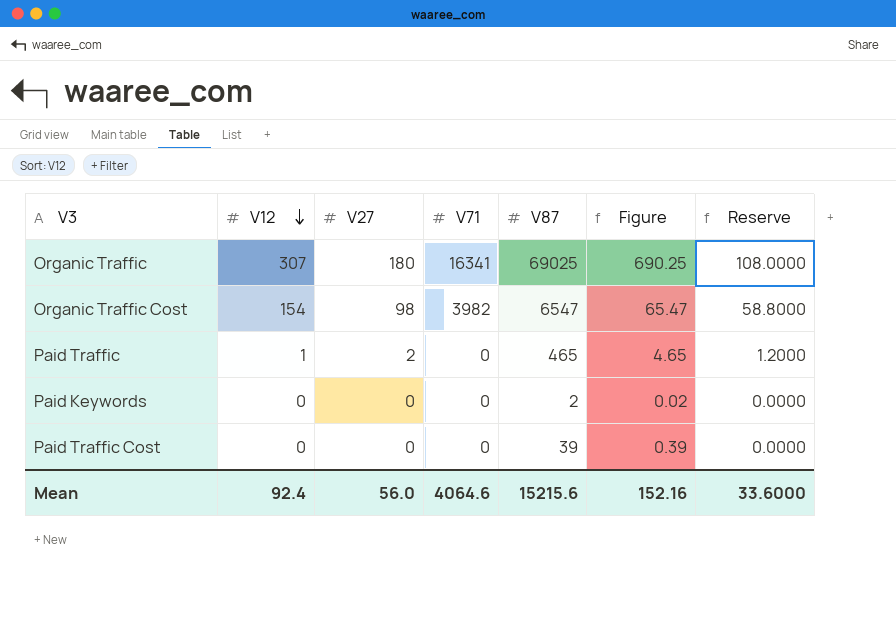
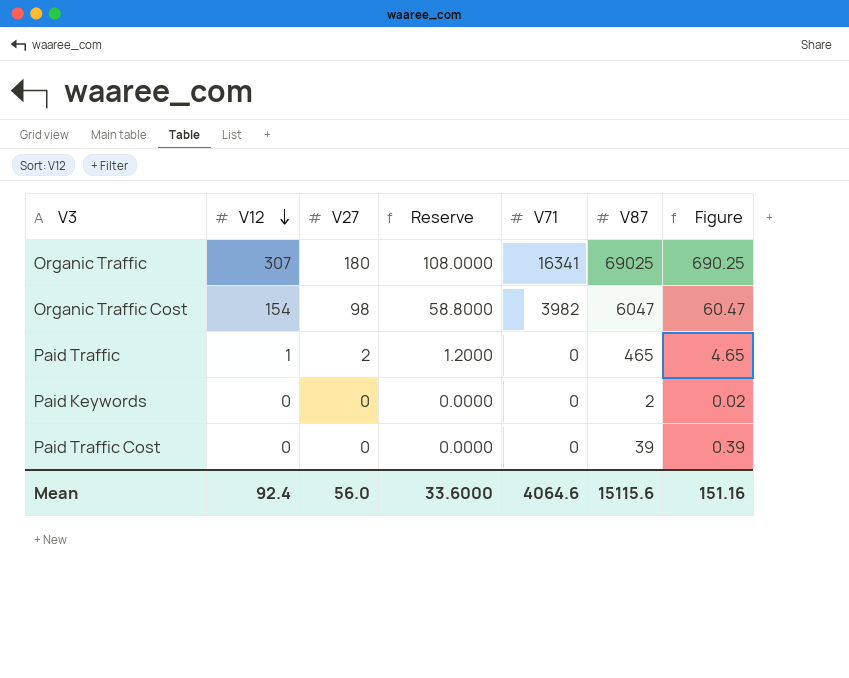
column Reserve | position: 7 -> 4
Organic Traffic Cost | V87: 6547 -> 6047
Organic Traffic Cost | Figure: 65.47 -> 60.47
Mean | V87: 15215.6 -> 15115.6
Mean | Figure: 152.16 -> 151.16

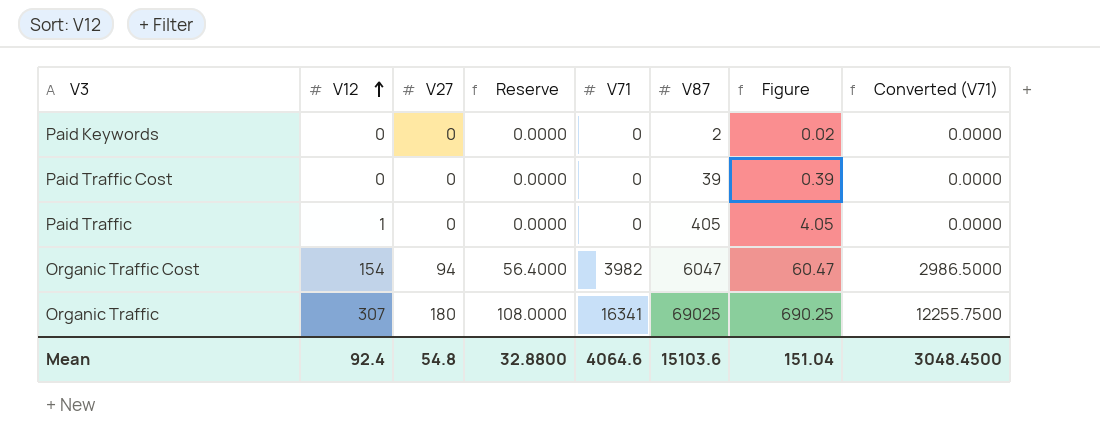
row order: V12 descending -> V12 ascending
column Converted (V71) | formula: none -> [V71] * 0.75
Paid Traffic | V27: 2 -> 0
Paid Traffic | Reserve: 1.2000 -> 0.0000
Paid Traffic | V87: 465 -> 405
Paid Traffic | Figure: 4.65 -> 4.05
Organic Traffic Cost | V27: 98 -> 94
Organic Traffic Cost | Reserve: 58.8000 -> 56.4000
Mean | V27: 56.0 -> 54.8
Mean | Reserve: 33.6000 -> 32.8800
Mean | V87: 15115.6 -> 15103.6
Mean | Figure: 151.16 -> 151.04

